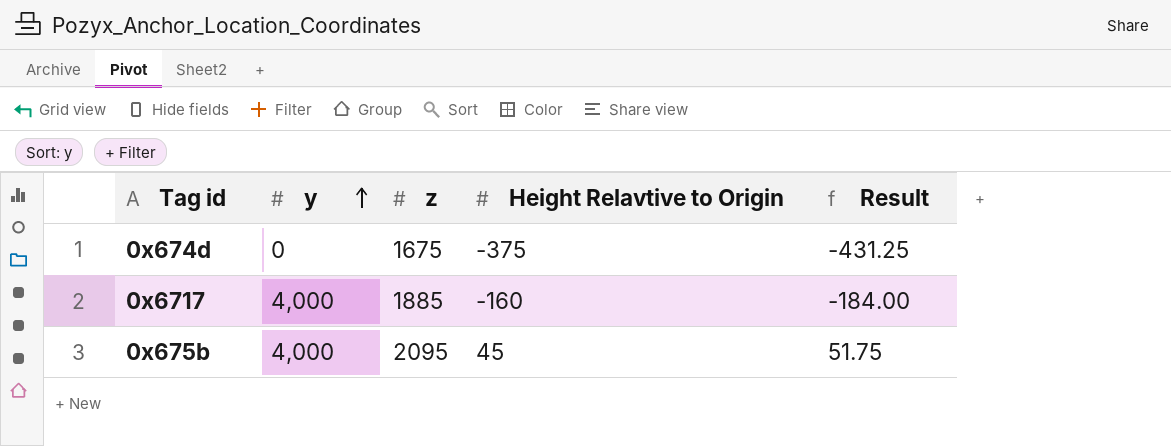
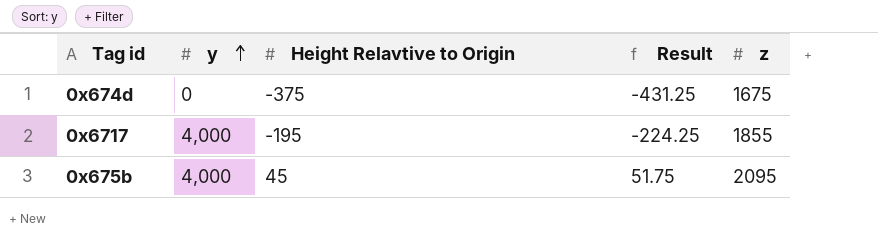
column z | position: 3 -> 5
0x6717 | Height Relavtive to Origin: -160 -> -195
0x6717 | Result: -184.00 -> -224.25
0x6717 | z: 1885 -> 1855

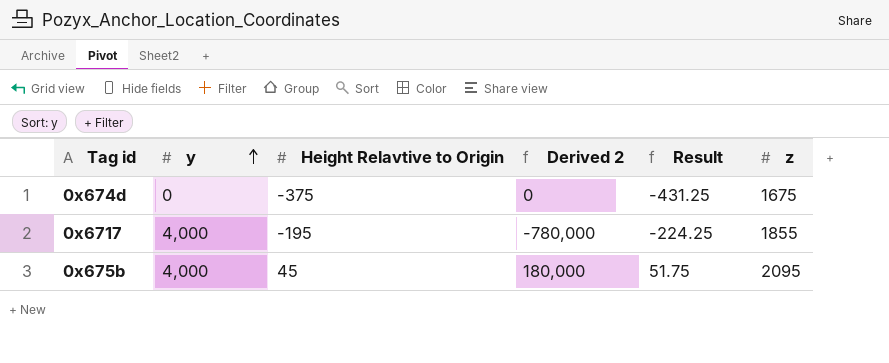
column Derived 2 | formula: none -> [y] * [Height Relavtive to Origin]

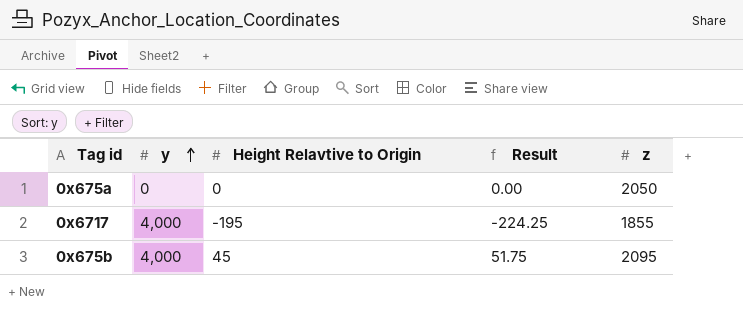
column Derived 2 | formula: [y] * [Height Relavtive to Origin] -> none
row 0x674d: 0 | -375 | 0 | -431.25 | 1675 -> none
row 0x675a: none -> 0 | 0 | 0.00 | 2050

